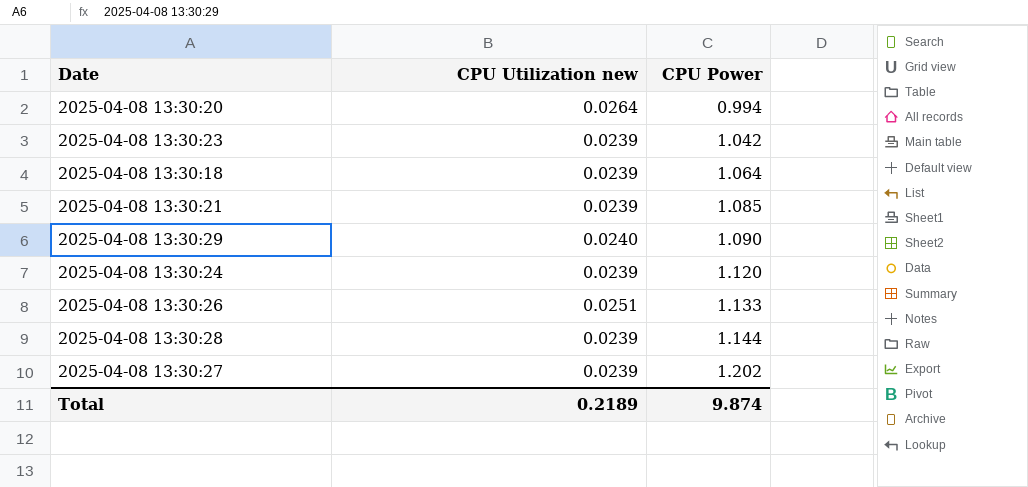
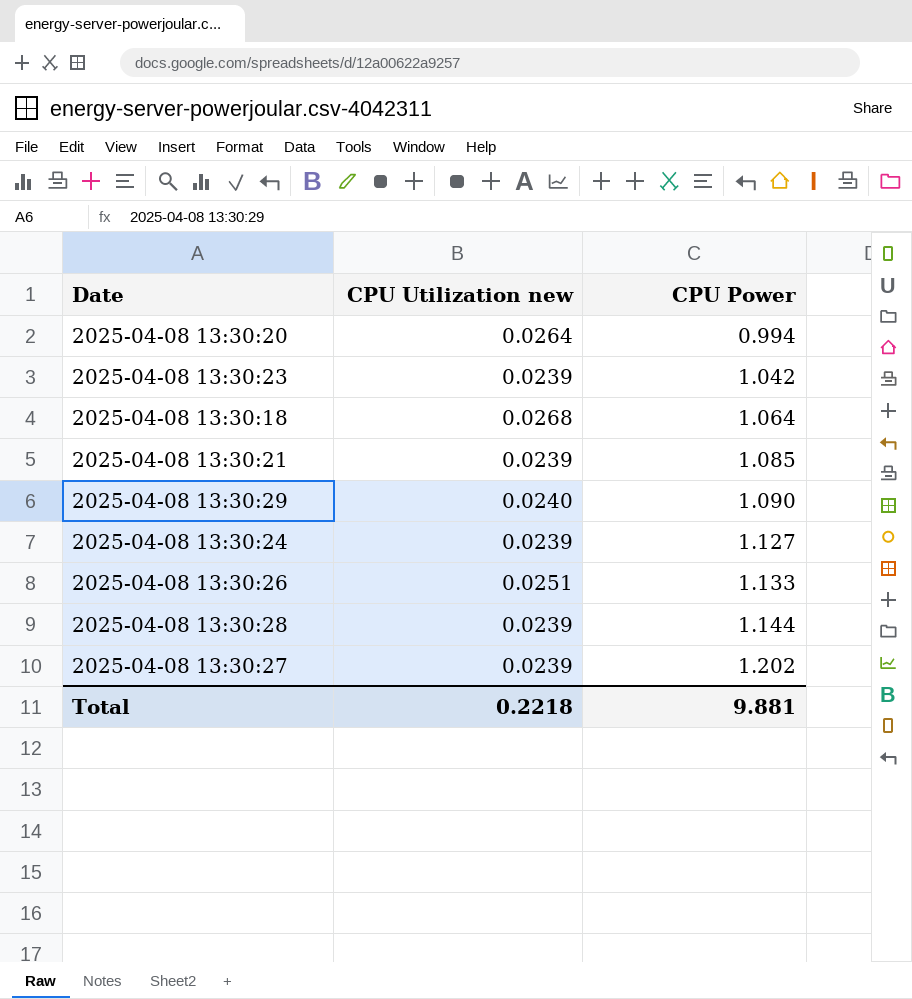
2025-04-08 13:30:18 | CPU Utilization new: 0.0239 -> 0.0268
2025-04-08 13:30:24 | CPU Power: 1.120 -> 1.127
Total | CPU Utilization new: 0.2189 -> 0.2218
Total | CPU Power: 9.874 -> 9.881

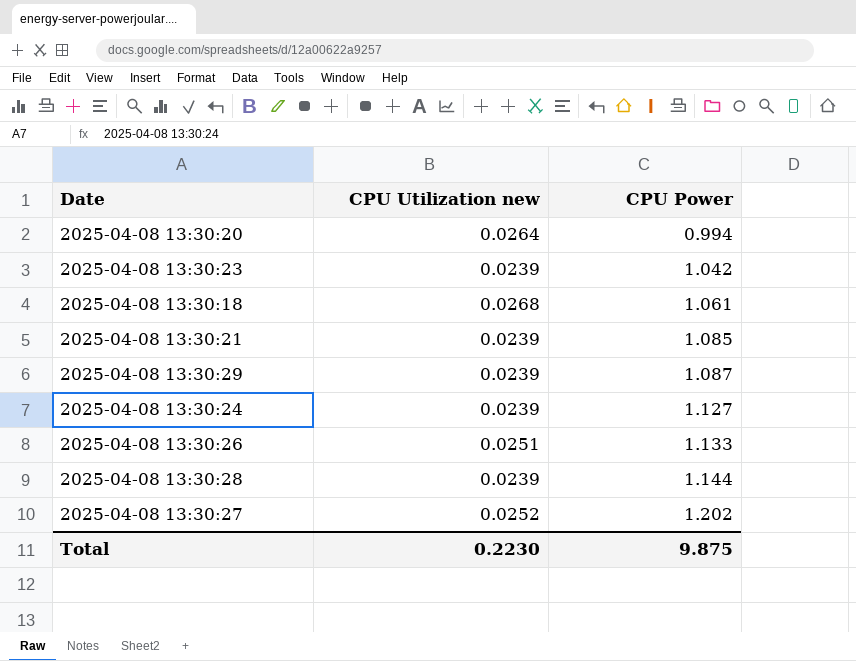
2025-04-08 13:30:18 | CPU Power: 1.064 -> 1.061
2025-04-08 13:30:29 | CPU Utilization new: 0.0240 -> 0.0239
2025-04-08 13:30:29 | CPU Power: 1.090 -> 1.087
2025-04-08 13:30:27 | CPU Utilization new: 0.0239 -> 0.0252
Total | CPU Utilization new: 0.2218 -> 0.2230
Total | CPU Power: 9.881 -> 9.875

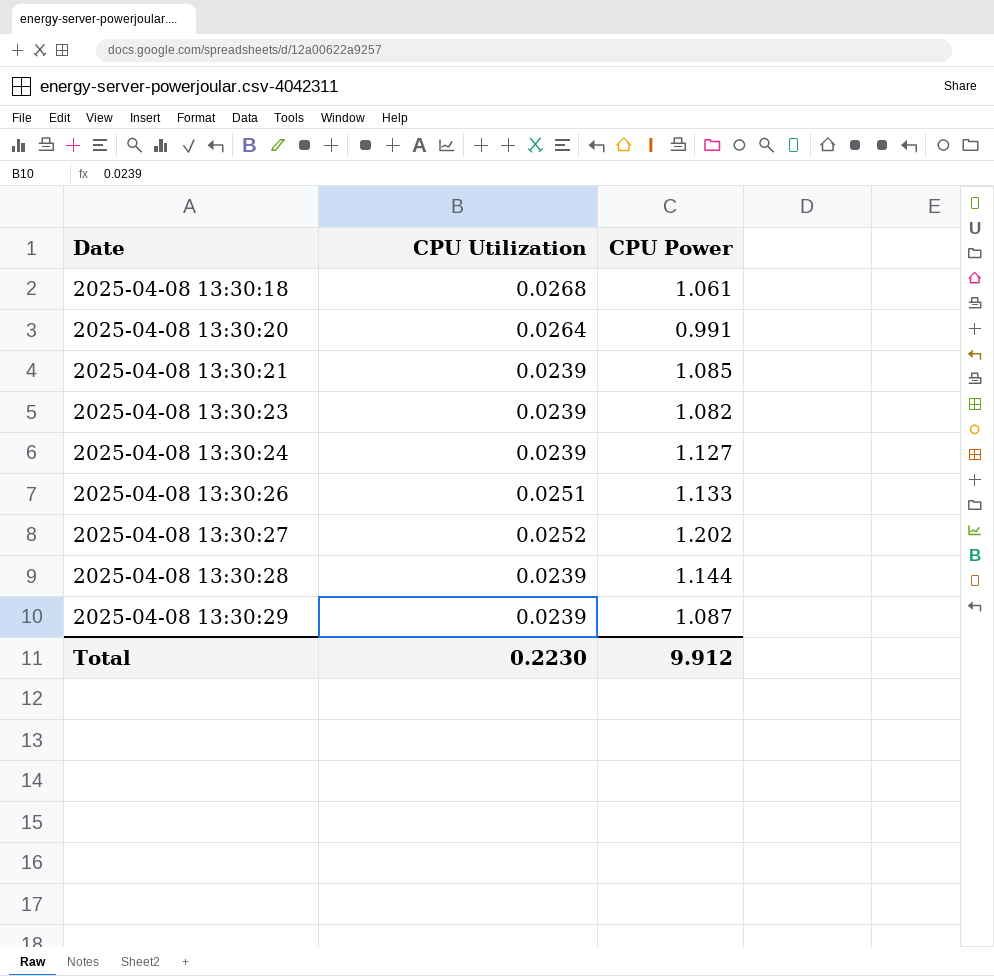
row order: CPU Power ascending -> Date ascending
column name: CPU Utilization new -> CPU Utilization
2025-04-08 13:30:20 | CPU Power: 0.994 -> 0.991
2025-04-08 13:30:23 | CPU Power: 1.042 -> 1.082
Total | CPU Power: 9.875 -> 9.912

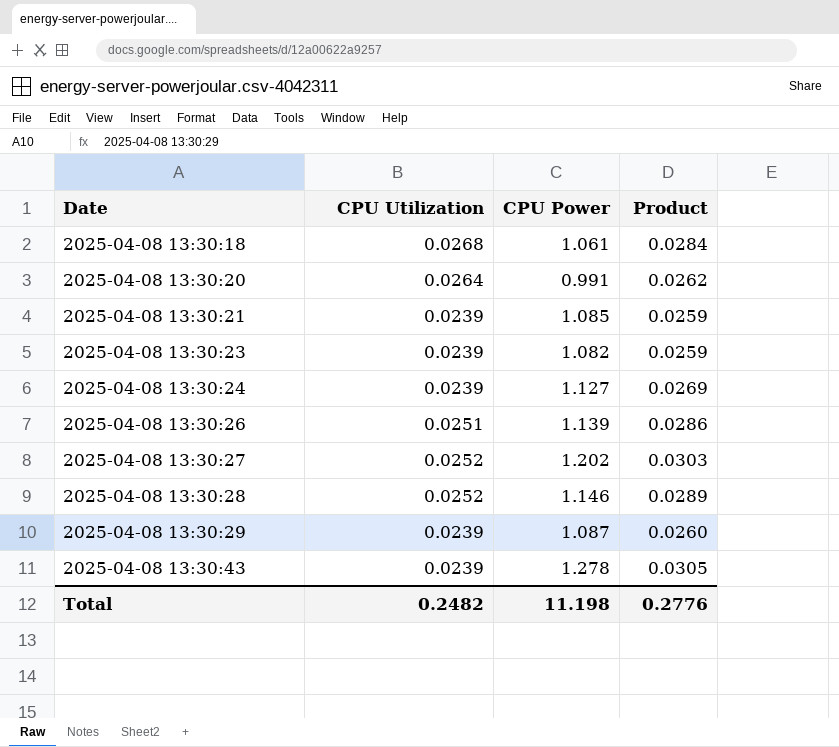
column Product | formula: none -> [CPU Utilization] * [CPU Power]
2025-04-08 13:30:26 | CPU Power: 1.133 -> 1.139
2025-04-08 13:30:28 | CPU Utilization: 0.0239 -> 0.0252
2025-04-08 13:30:28 | CPU Power: 1.144 -> 1.146
row 2025-04-08 13:30:43: none -> 0.0239 | 1.278 | 0.0305
Total | CPU Utilization: 0.2230 -> 0.2482
Total | CPU Power: 9.912 -> 11.198

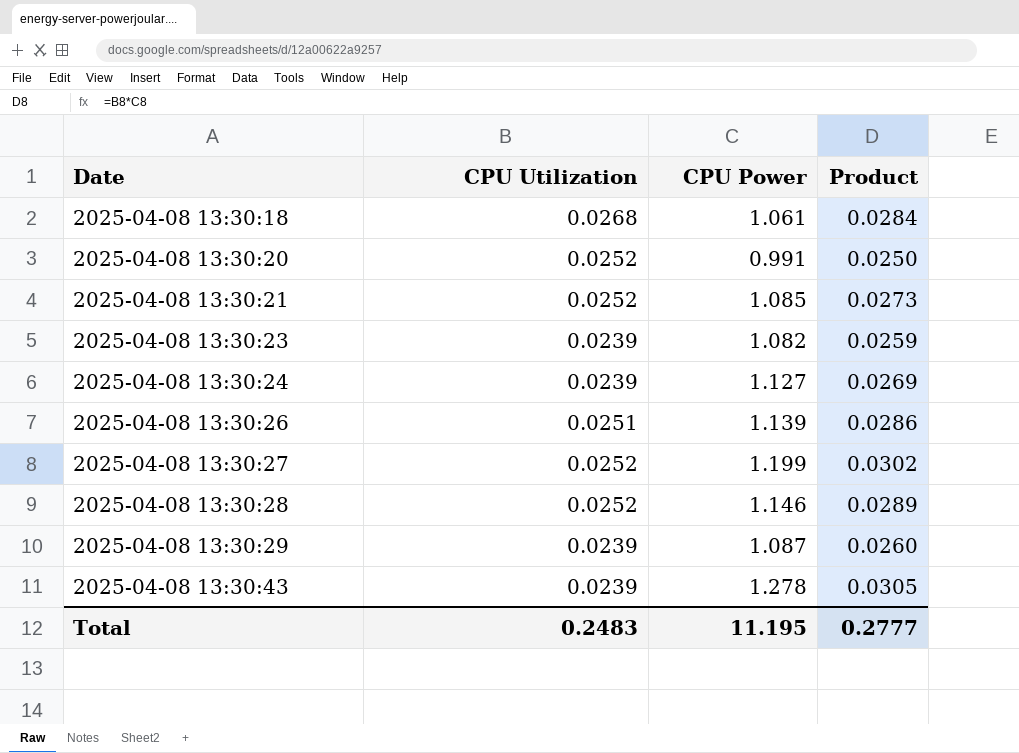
2025-04-08 13:30:20 | CPU Utilization: 0.0264 -> 0.0252
2025-04-08 13:30:20 | Product: 0.0262 -> 0.0250
2025-04-08 13:30:21 | CPU Utilization: 0.0239 -> 0.0252
2025-04-08 13:30:21 | Product: 0.0259 -> 0.0273
2025-04-08 13:30:27 | CPU Power: 1.202 -> 1.199
2025-04-08 13:30:27 | Product: 0.0303 -> 0.0302
Total | CPU Utilization: 0.2482 -> 0.2483
Total | CPU Power: 11.198 -> 11.195
Total | Product: 0.2776 -> 0.2777

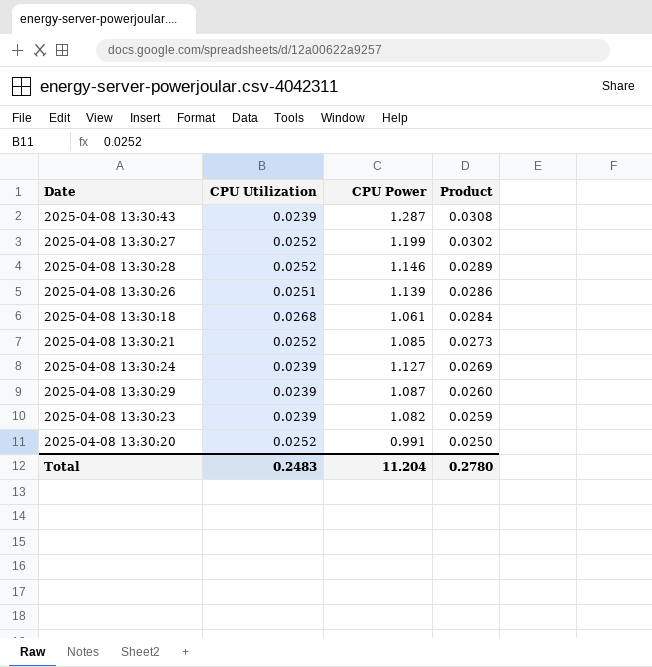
row order: Date ascending -> Product descending
2025-04-08 13:30:43 | CPU Power: 1.278 -> 1.287
2025-04-08 13:30:43 | Product: 0.0305 -> 0.0308
Total | CPU Power: 11.195 -> 11.204
Total | Product: 0.2777 -> 0.2780

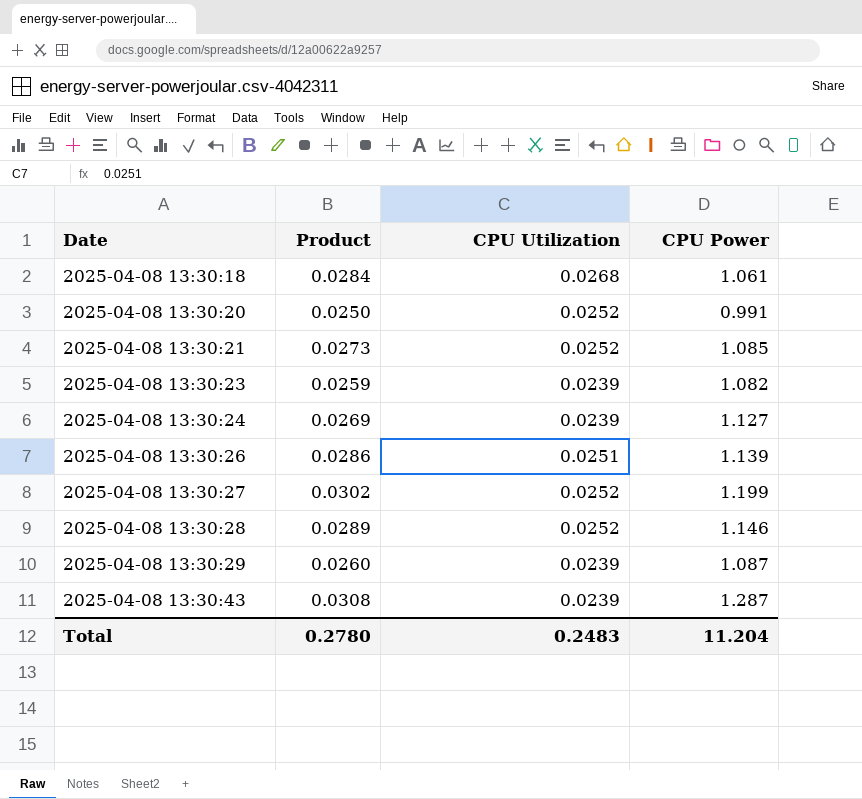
row order: Product descending -> Date ascending
column Product | position: 4 -> 2

